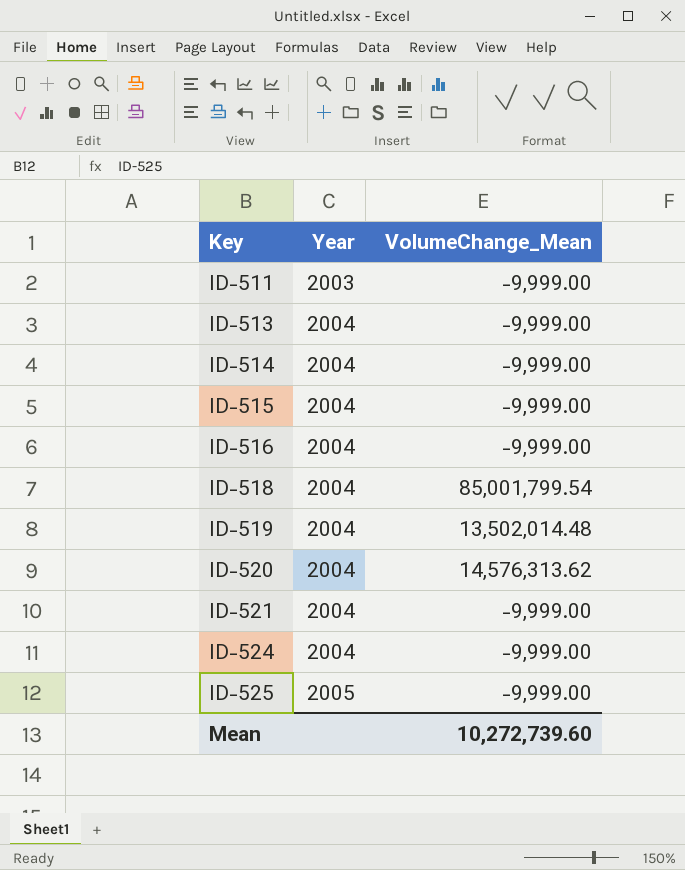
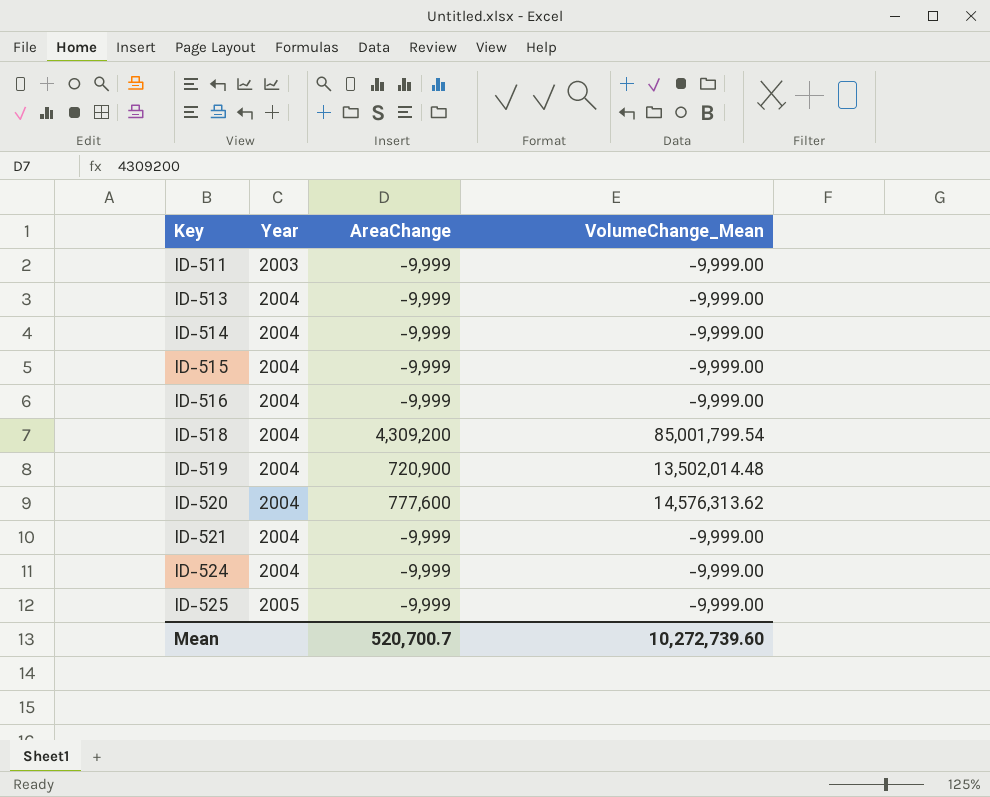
column AreaChange | position: none -> 3

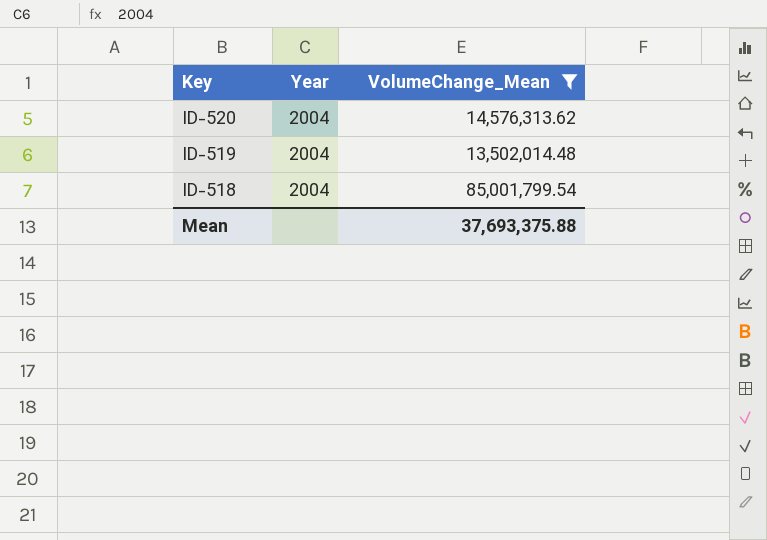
filter: none -> VolumeChange_Mean != -9,999.00
row order: Key ascending -> Key descending
column AreaChange | position: 3 -> none
Mean | VolumeChange_Mean: 10,272,739.60 -> 37,693,375.88

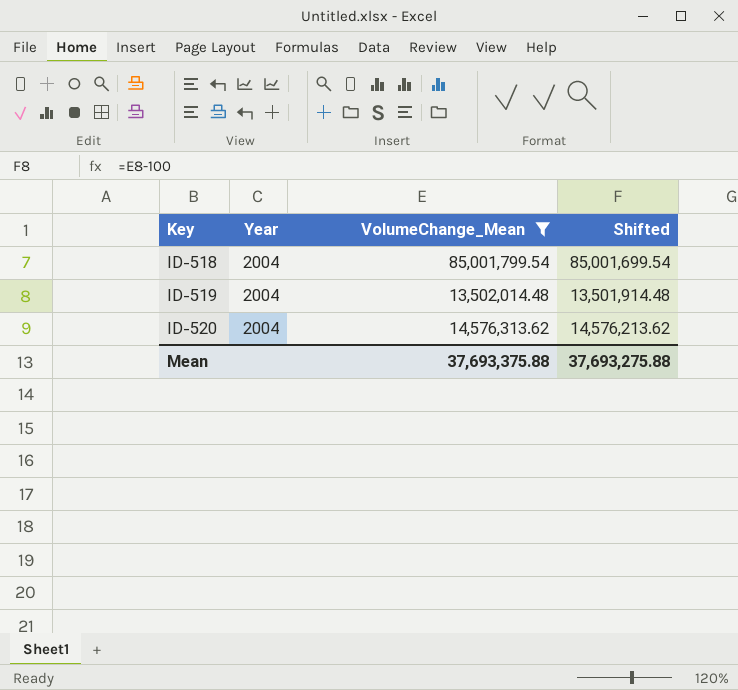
row order: Key descending -> Key ascending
column Shifted | formula: none -> [VolumeChange_Mean] - 100

